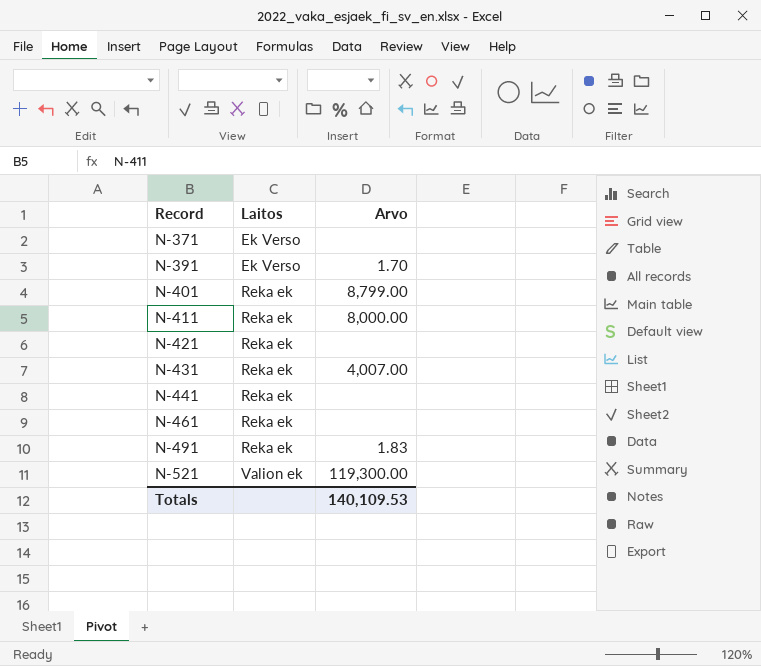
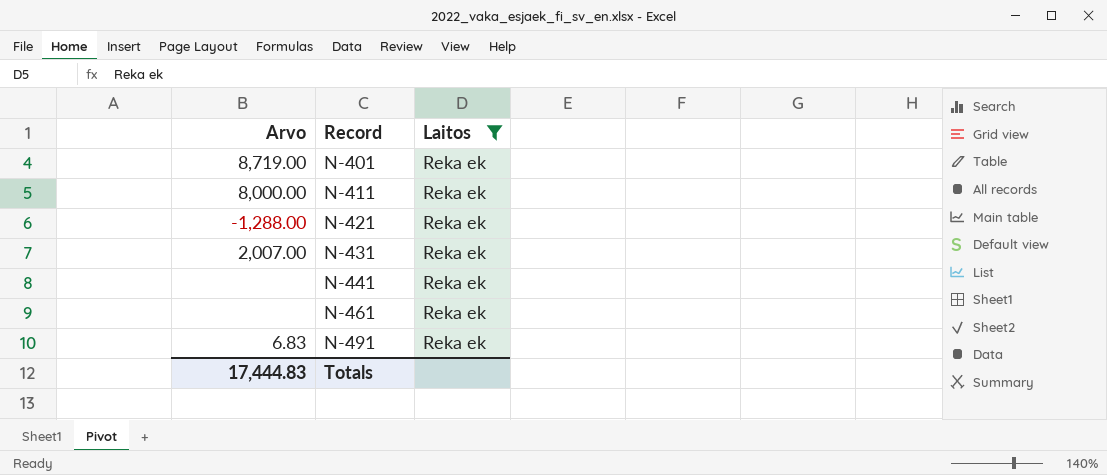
filter: none -> Laitos = Reka ek
column Arvo | position: 3 -> 1
N-401 | Arvo: 8,799.00 -> 8,719.00
N-421 | Arvo: none -> -1,288.00
N-431 | Arvo: 4,007.00 -> 2,007.00
N-491 | Arvo: 1.83 -> 6.83
Totals | Arvo: 140,109.53 -> 17,444.83

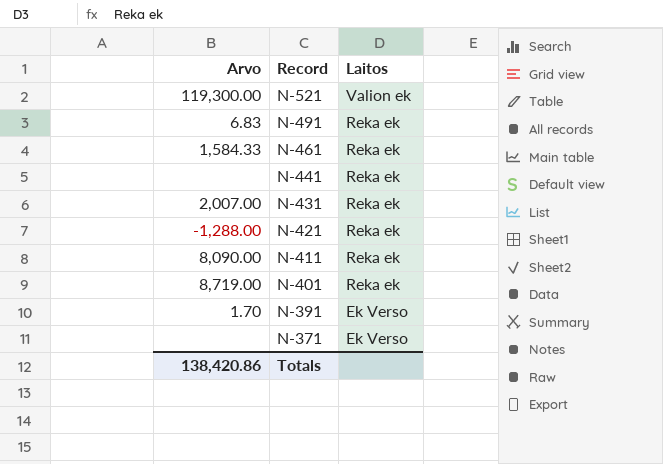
filter: Laitos = Reka ek -> none
row order: Record ascending -> Record descending
N-461 | Arvo: none -> 1,584.33
N-411 | Arvo: 8,000.00 -> 8,090.00
Totals | Arvo: 17,444.83 -> 138,420.86

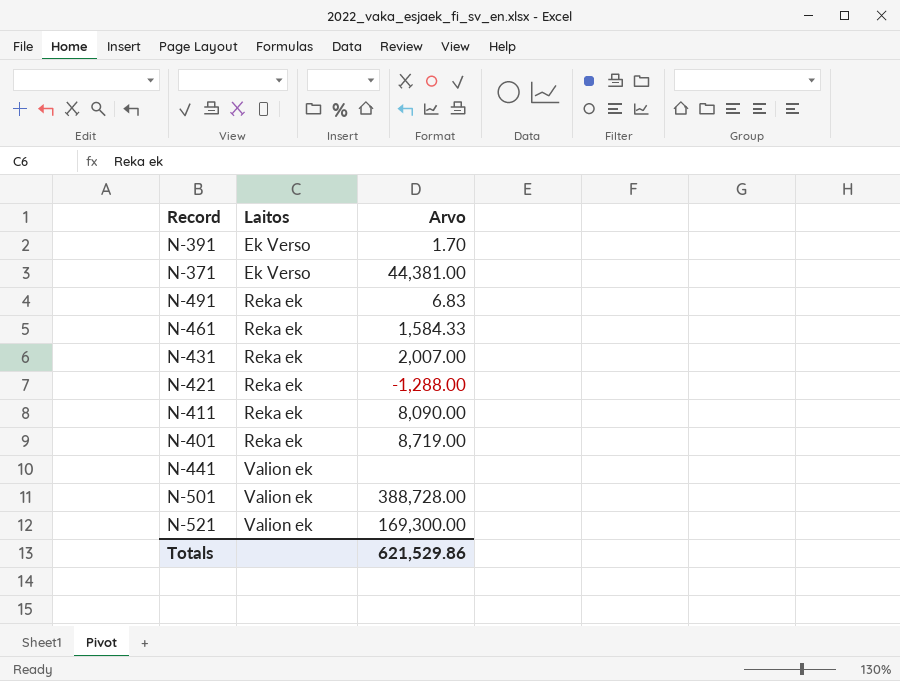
row order: Record descending -> Laitos ascending
column Arvo | position: 1 -> 3
N-371 | Arvo: none -> 44,381.00
N-441 | Laitos: Reka ek -> Valion ek
row N-501: none -> Valion ek | 388,728.00
N-521 | Arvo: 119,300.00 -> 169,300.00
Totals | Arvo: 138,420.86 -> 621,529.86

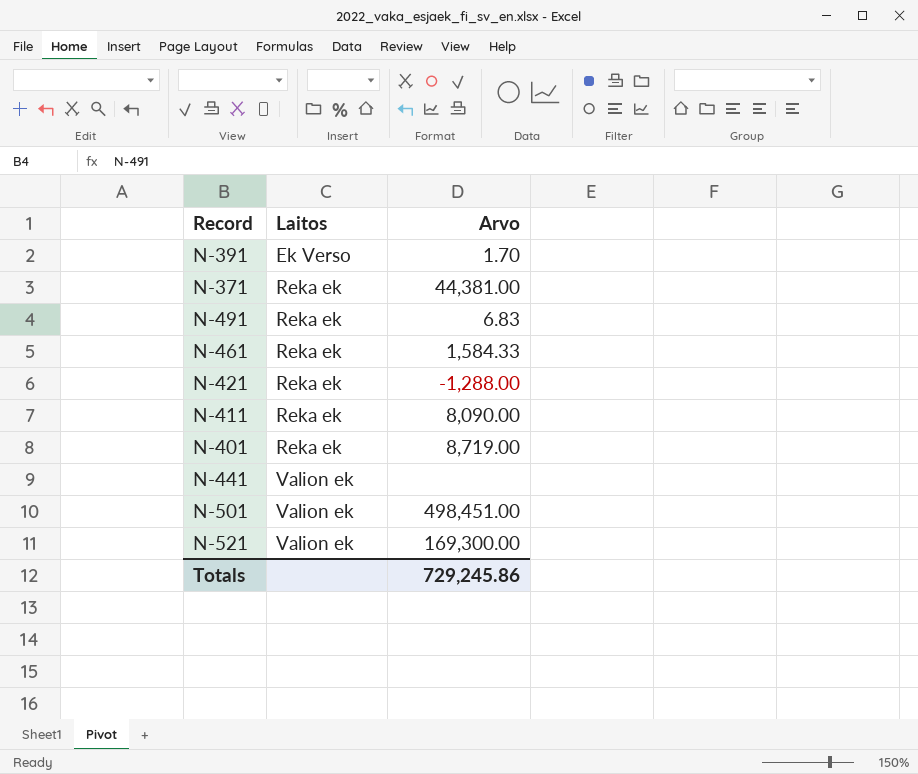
row N-431: Reka ek | 2,007.00 -> none
N-371 | Laitos: Ek Verso -> Reka ek
N-501 | Arvo: 388,728.00 -> 498,451.00
Totals | Arvo: 621,529.86 -> 729,245.86

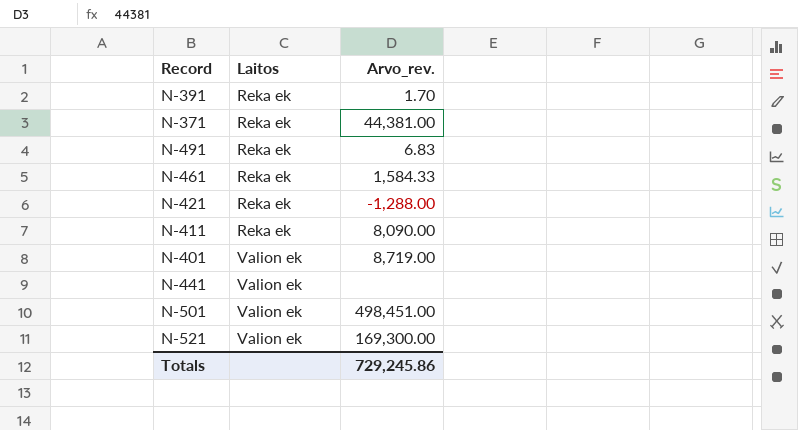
column name: Arvo -> Arvo_rev.
N-391 | Laitos: Ek Verso -> Reka ek
N-401 | Laitos: Reka ek -> Valion ek

